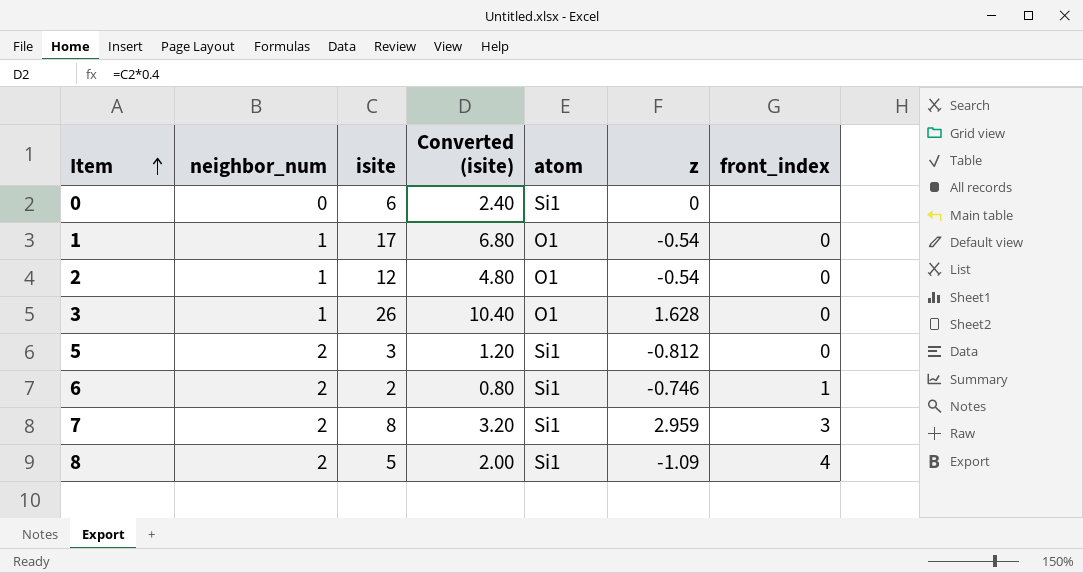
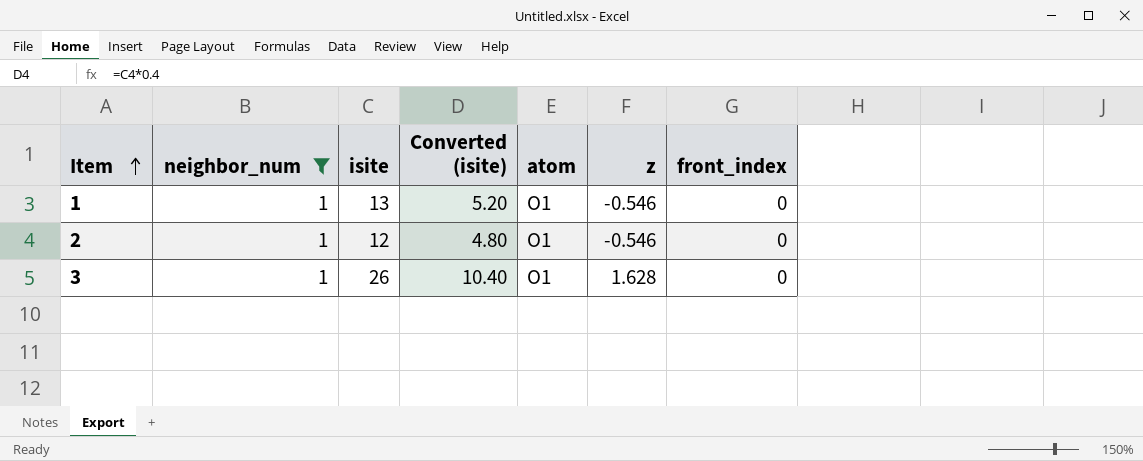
filter: none -> neighbor_num = 1
1 | isite: 17 -> 13
1 | Converted (isite): 6.80 -> 5.20
1 | z: -0.54 -> -0.546
2 | z: -0.54 -> -0.546

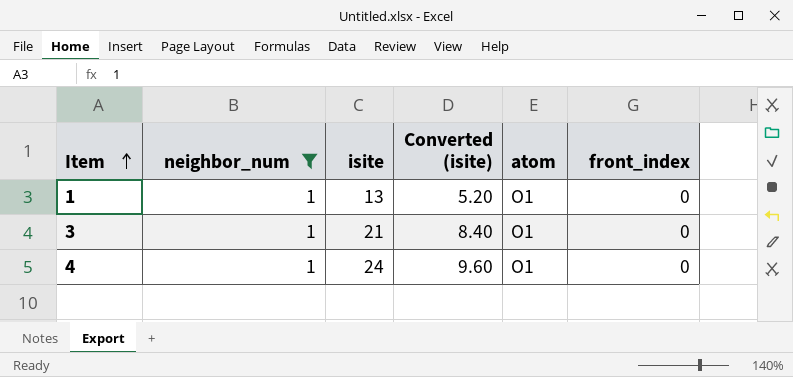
column z | position: 6 -> none
row 2: 1 | 12 | 4.80 | O1 | -0.546 | 0 -> none
3 | isite: 26 -> 21
3 | Converted (isite): 10.40 -> 8.40
row 4: none -> 1 | 24 | 9.60 | O1 | 0

